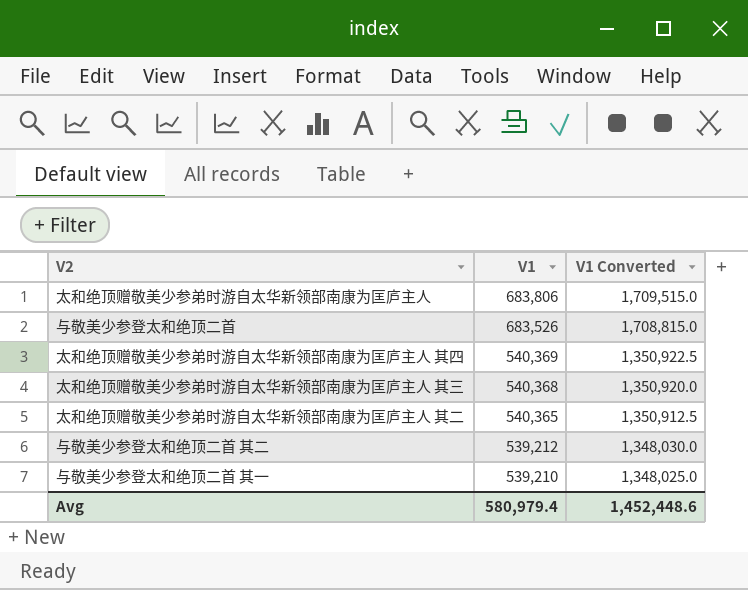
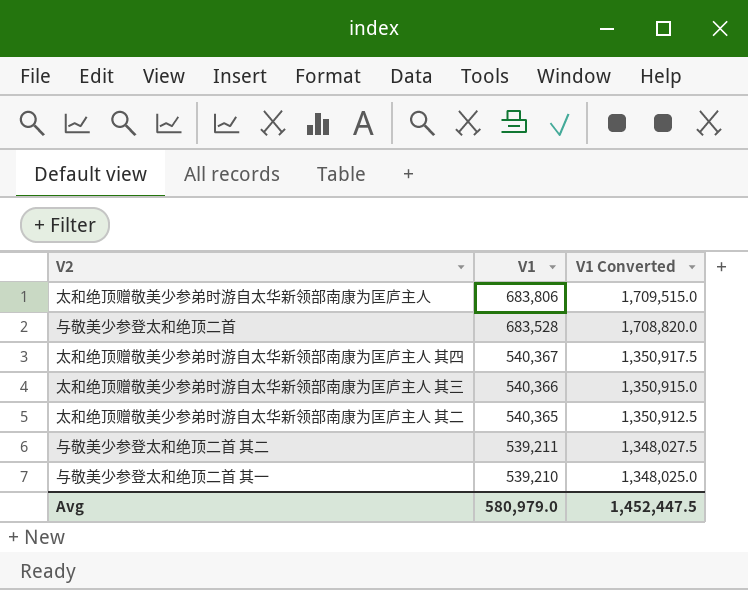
与敬美少参登太和绝顶二首 | V1: 683,526 -> 683,528
与敬美少参登太和绝顶二首 | V1 Converted: 1,708,815.0 -> 1,708,820.0
太和绝顶赠敬美少参弟时游自太华新领部南康为匡庐主人 其四 | V1: 540,369 -> 540,367
太和绝顶赠敬美少参弟时游自太华新领部南康为匡庐主人 其四 | V1 Converted: 1,350,922.5 -> 1,350,917.5
太和绝顶赠敬美少参弟时游自太华新领部南康为匡庐主人 其三 | V1: 540,368 -> 540,366
太和绝顶赠敬美少参弟时游自太华新领部南康为匡庐主人 其三 | V1 Converted: 1,350,920.0 -> 1,350,915.0
与敬美少参登太和绝顶二首 其二 | V1: 539,212 -> 539,211
与敬美少参登太和绝顶二首 其二 | V1 Converted: 1,348,030.0 -> 1,348,027.5
Avg | V1: 580,979.4 -> 580,979.0
Avg | V1 Converted: 1,452,448.6 -> 1,452,447.5

